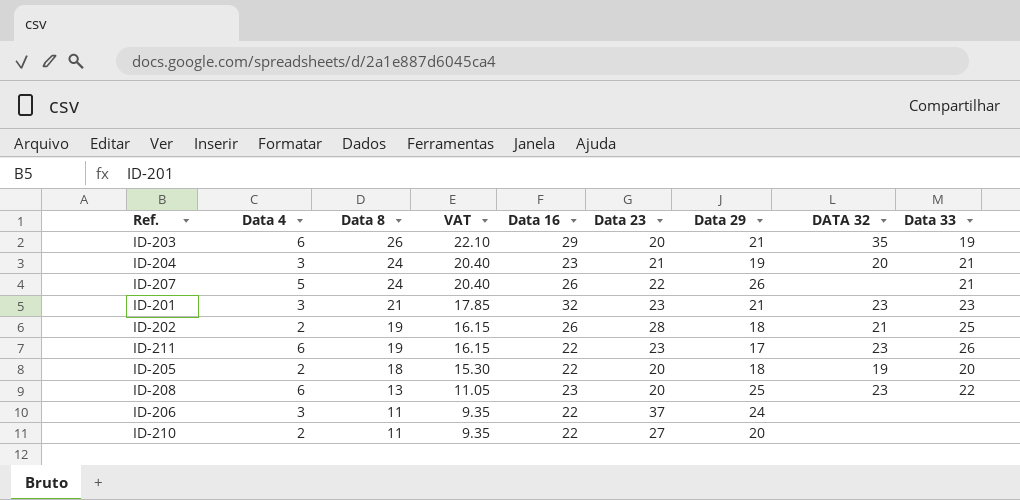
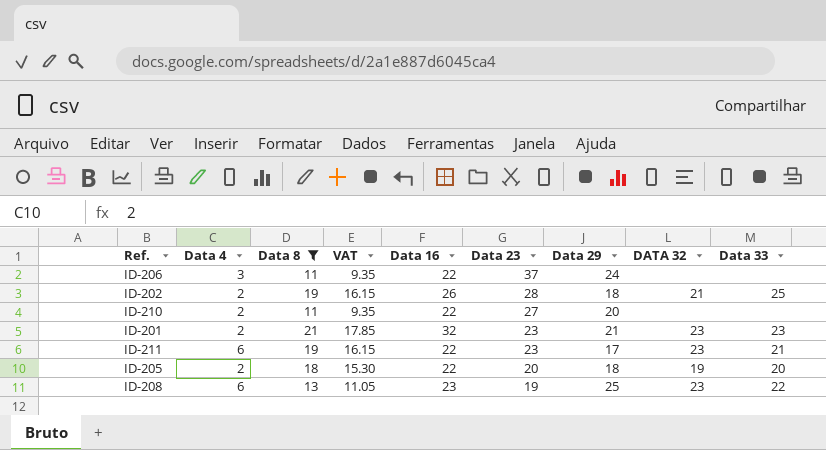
filter: none -> Data 8 <= 21
row order: Data 8 descending -> Data 23 descending
ID-201 | Data 4: 3 -> 2
ID-211 | Data 33: 26 -> 21
ID-208 | Data 23: 20 -> 19

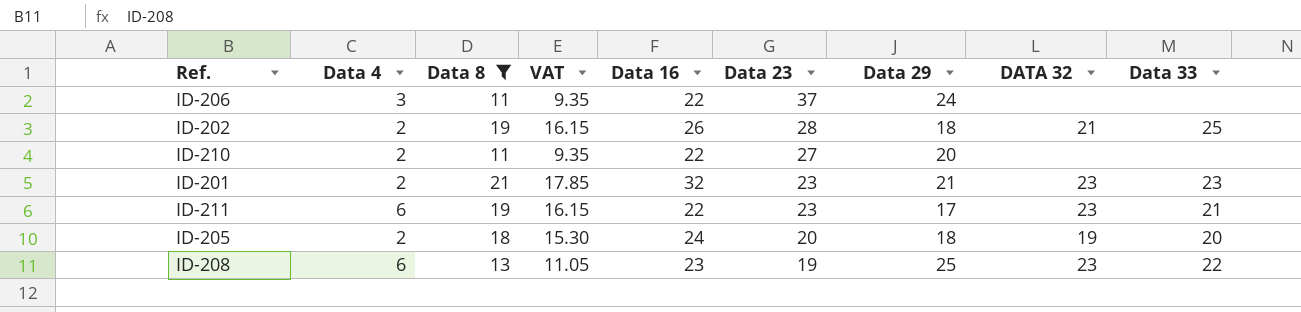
ID-205 | Data 16: 22 -> 24

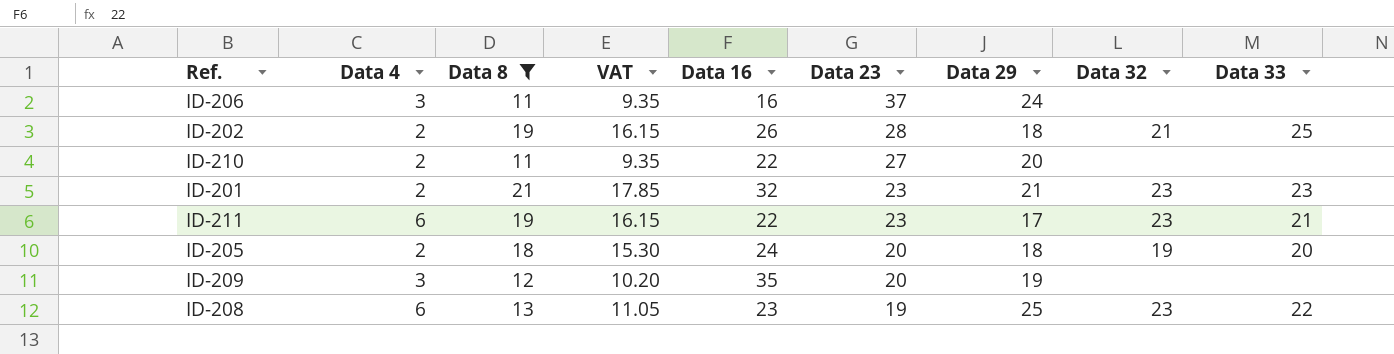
column name: DATA 32 -> Data 32
ID-206 | Data 16: 22 -> 16
row ID-209: none -> 3 | 12 | 10.20 | 35 | 20 | 19 | none | none

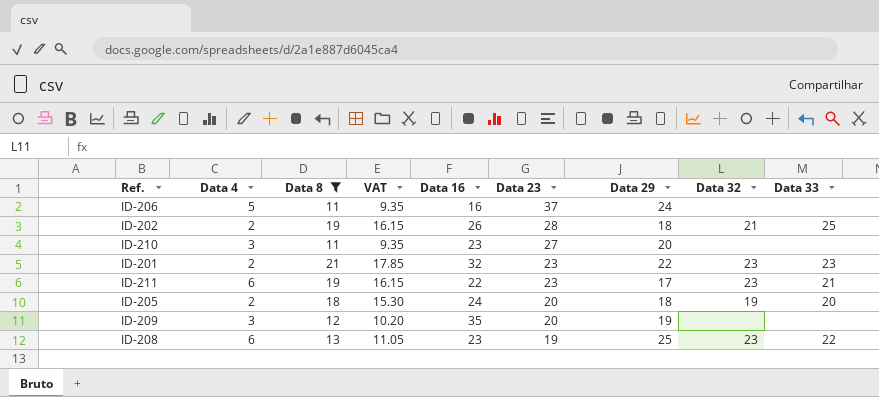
ID-206 | Data 4: 3 -> 5
ID-210 | Data 4: 2 -> 3
ID-210 | Data 16: 22 -> 23
ID-201 | Data 29: 21 -> 22

